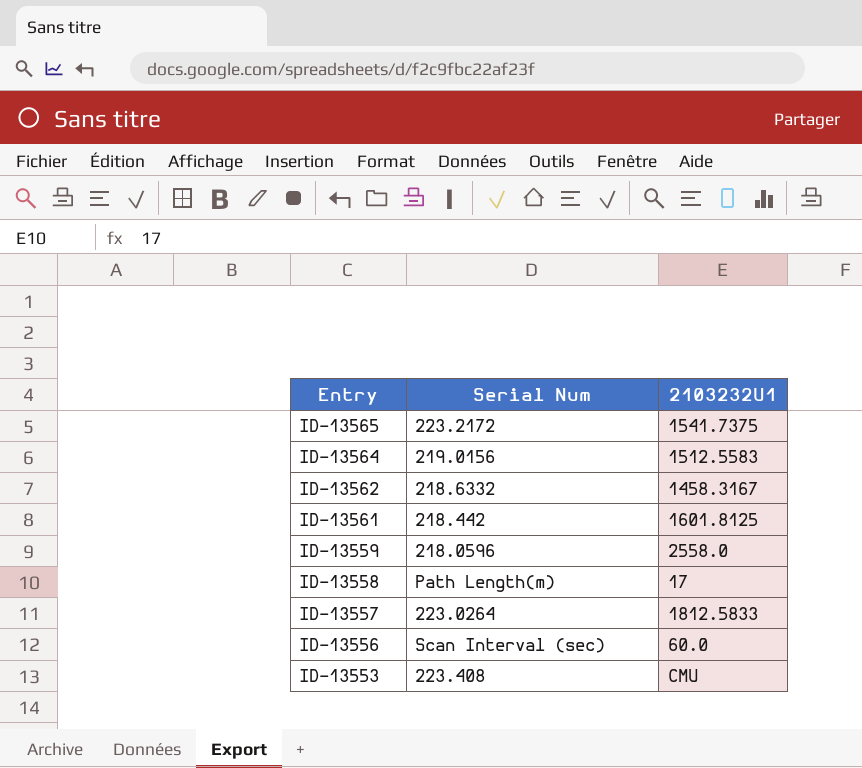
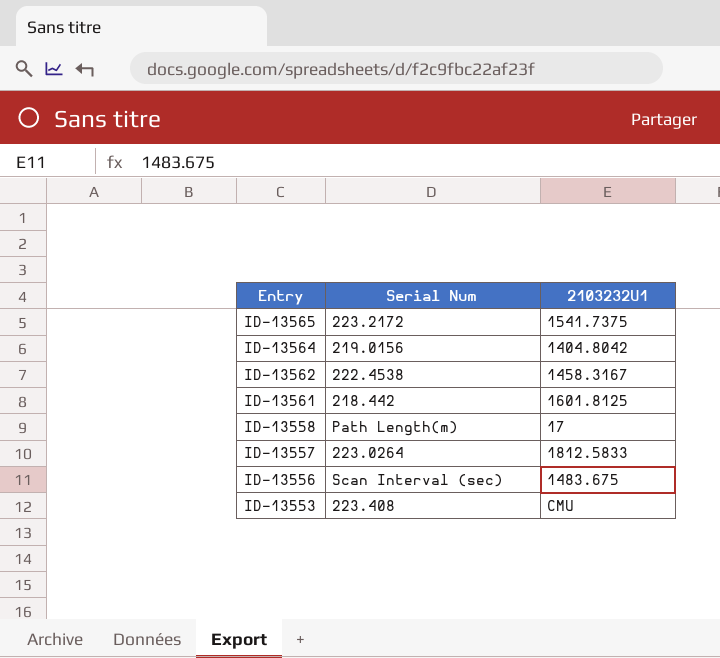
row ID-13559: 218.0596 | 2558.0 -> none
ID-13564 | 2103232U1: 1512.5583 -> 1404.8042
ID-13562 | Serial Num: 218.6332 -> 222.4538
ID-13556 | 2103232U1: 60.0 -> 1483.675

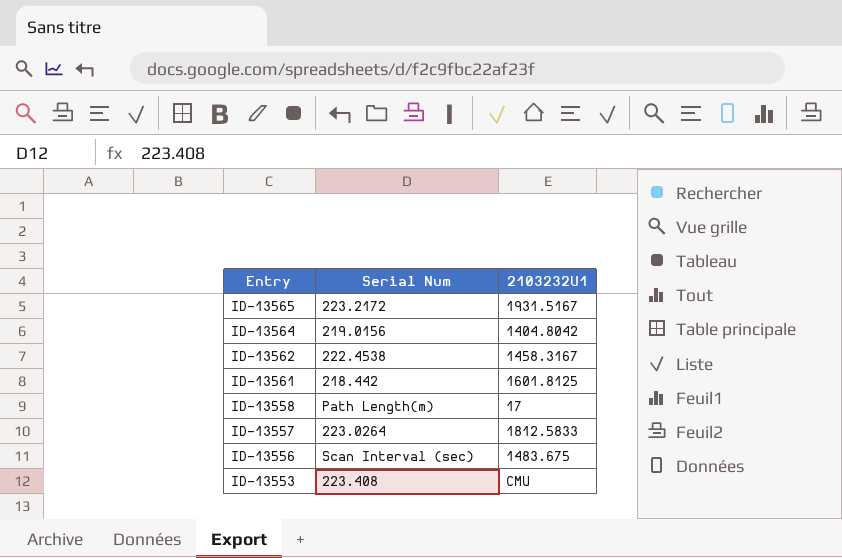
ID-13565 | 2103232U1: 1541.7375 -> 1931.5167

